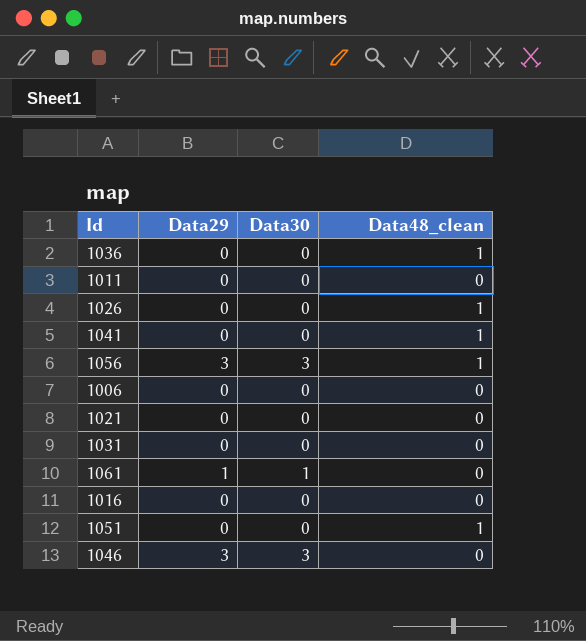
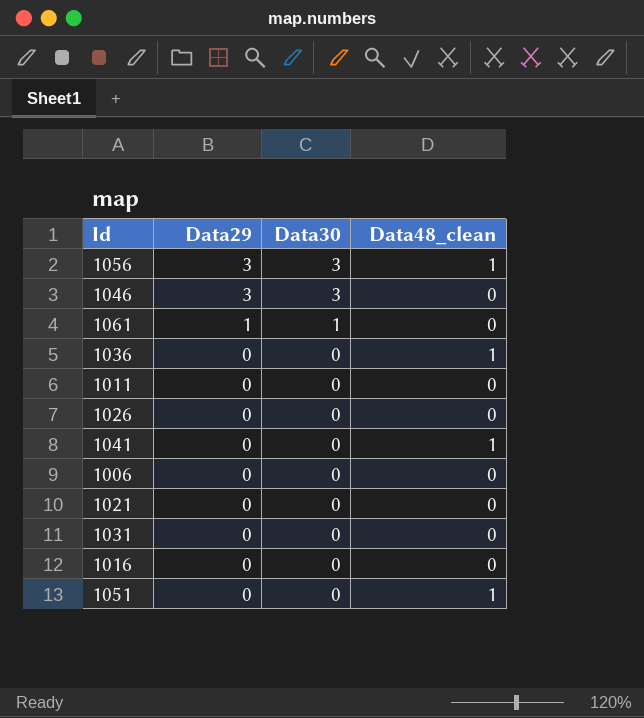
row order: none -> Data29 descending
1026 | Data48_clean: 1 -> 0

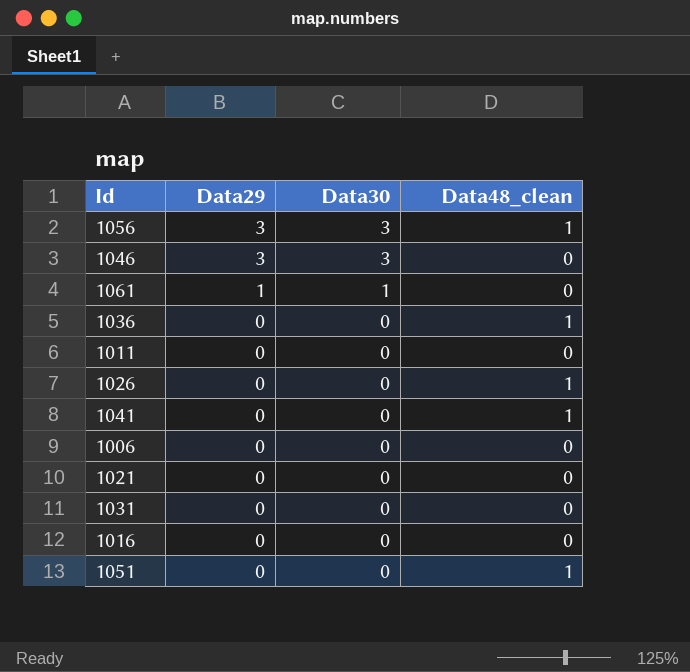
1026 | Data48_clean: 0 -> 1

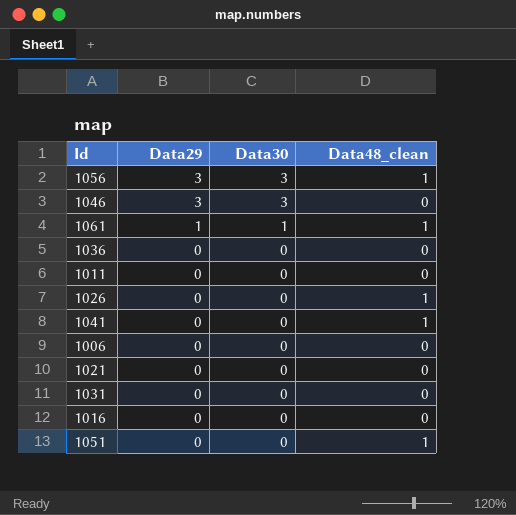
1061 | Data48_clean: 0 -> 1
1036 | Data48_clean: 1 -> 0

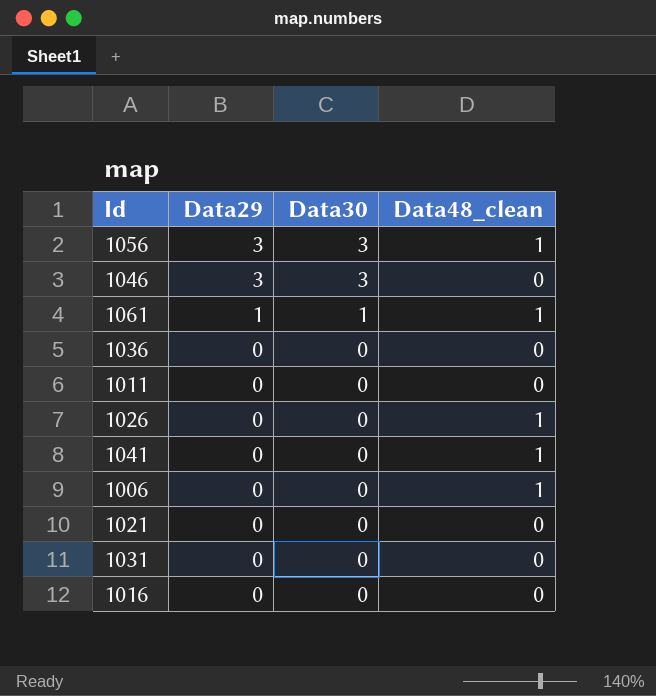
row 1051: 0 | 0 | 1 -> none
1006 | Data48_clean: 0 -> 1

